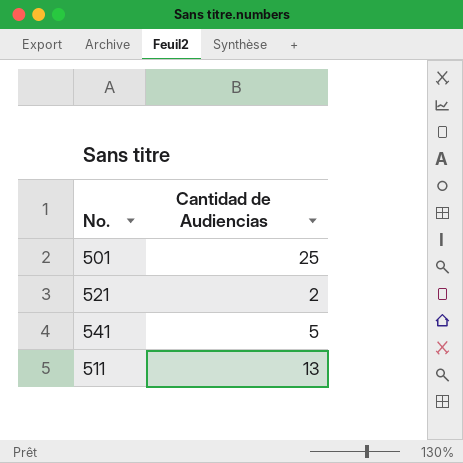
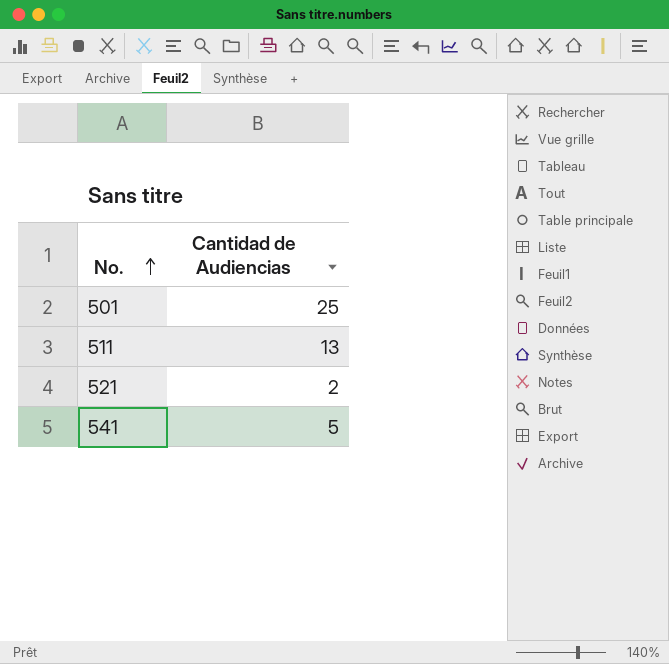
row order: none -> No. ascending

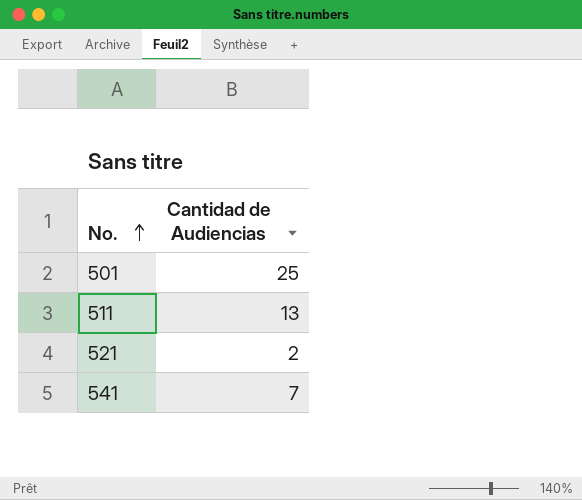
541 | Cantidad de Audiencias: 5 -> 7

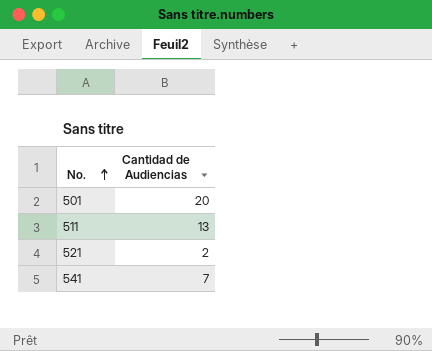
501 | Cantidad de Audiencias: 25 -> 20

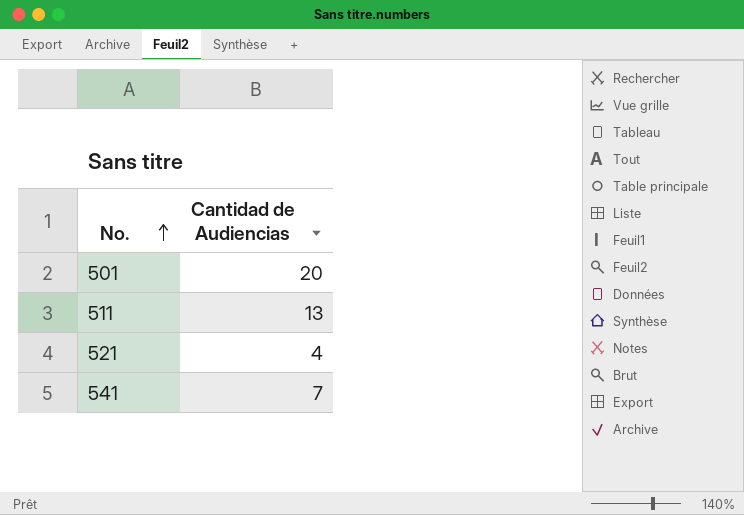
521 | Cantidad de Audiencias: 2 -> 4

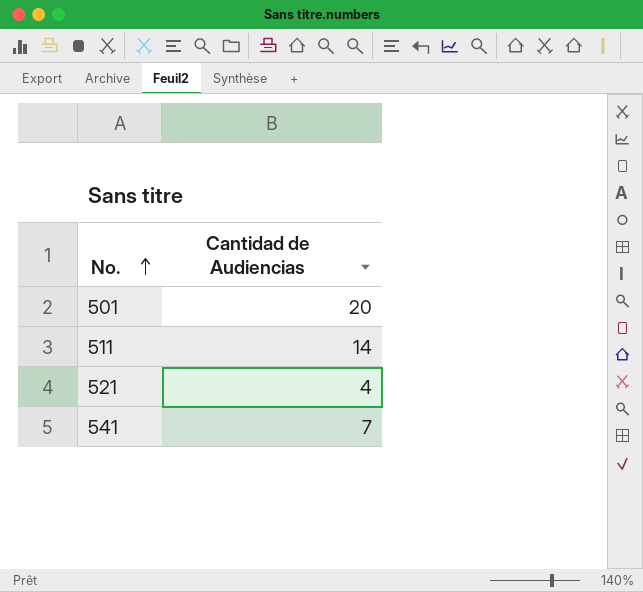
511 | Cantidad de Audiencias: 13 -> 14

